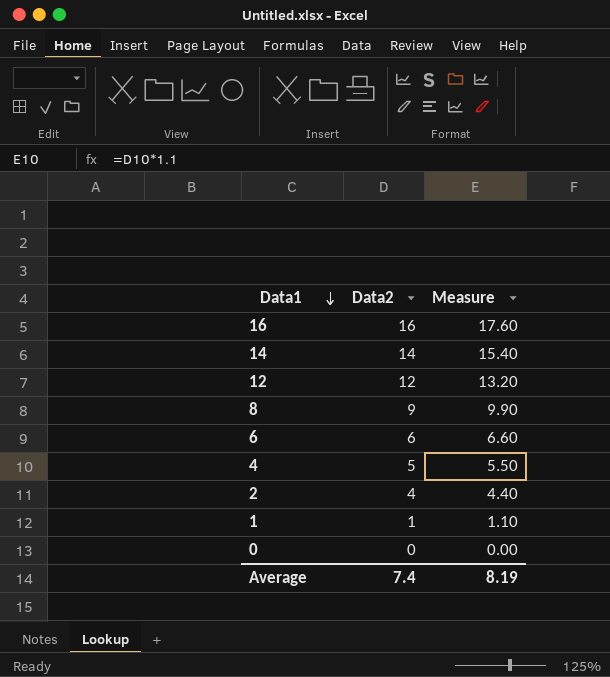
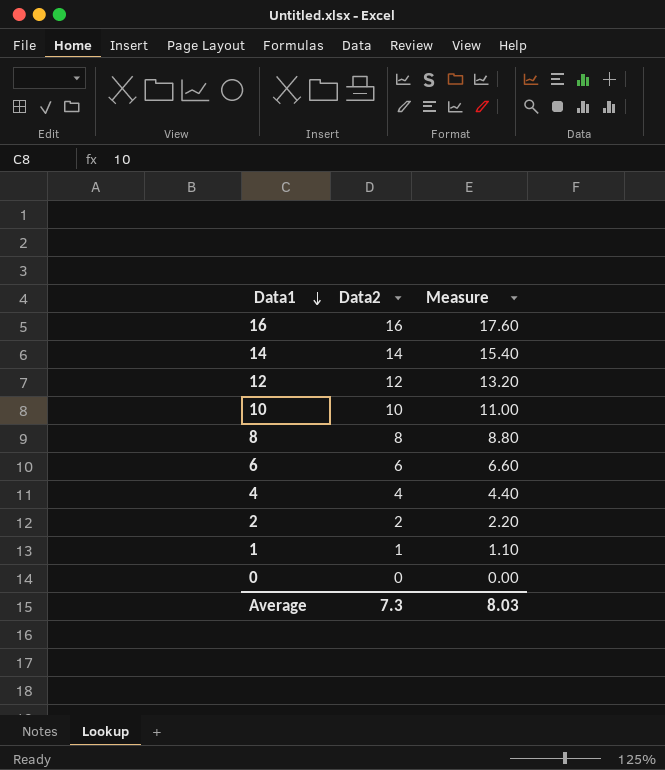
row 10: none -> 10 | 11.00
8 | Data2: 9 -> 8
8 | Measure: 9.90 -> 8.80
4 | Data2: 5 -> 4
4 | Measure: 5.50 -> 4.40
2 | Data2: 4 -> 2
2 | Measure: 4.40 -> 2.20
Average | Data2: 7.4 -> 7.3
Average | Measure: 8.19 -> 8.03

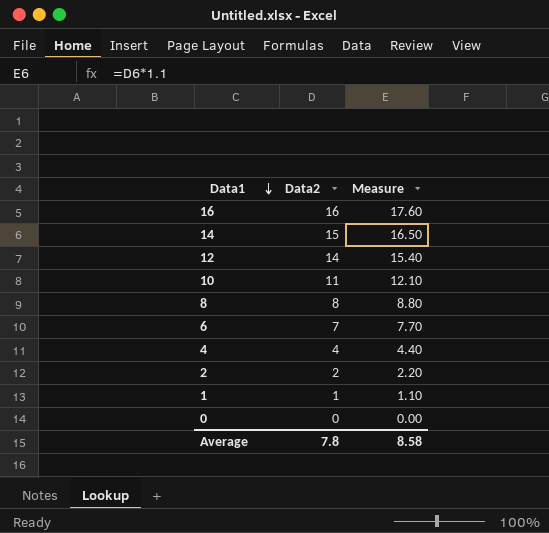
14 | Data2: 14 -> 15
14 | Measure: 15.40 -> 16.50
12 | Data2: 12 -> 14
12 | Measure: 13.20 -> 15.40
10 | Data2: 10 -> 11
10 | Measure: 11.00 -> 12.10
6 | Data2: 6 -> 7
6 | Measure: 6.60 -> 7.70
Average | Data2: 7.3 -> 7.8
Average | Measure: 8.03 -> 8.58

